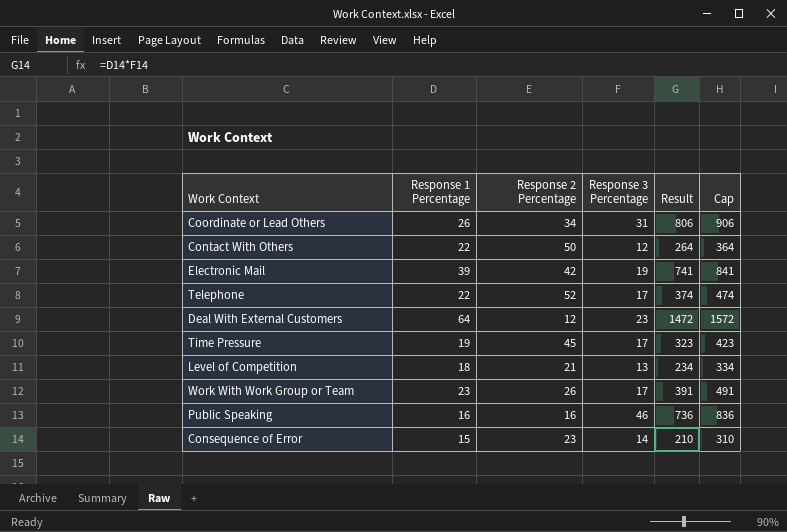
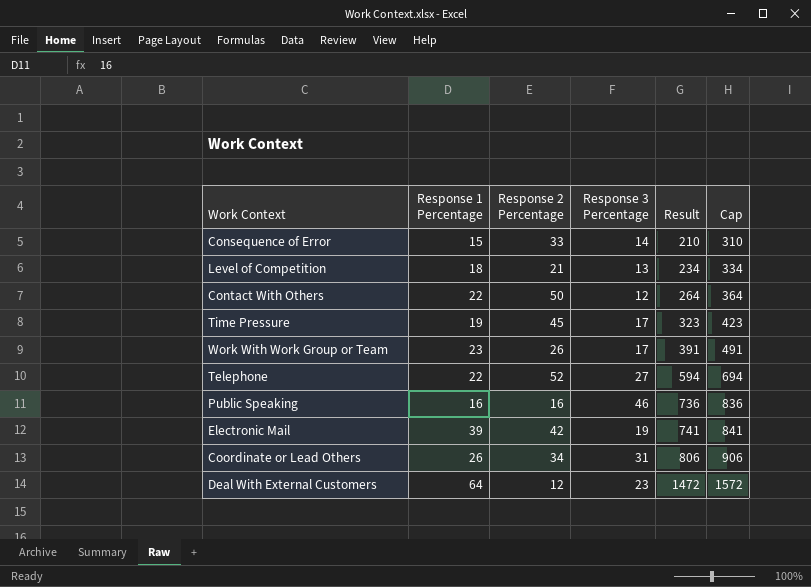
row order: none -> Result ascending
Consequence of Error | Response 2 Percentage: 23 -> 33
Telephone | Response 3 Percentage: 17 -> 27
Telephone | Result: 374 -> 594
Telephone | Cap: 474 -> 694

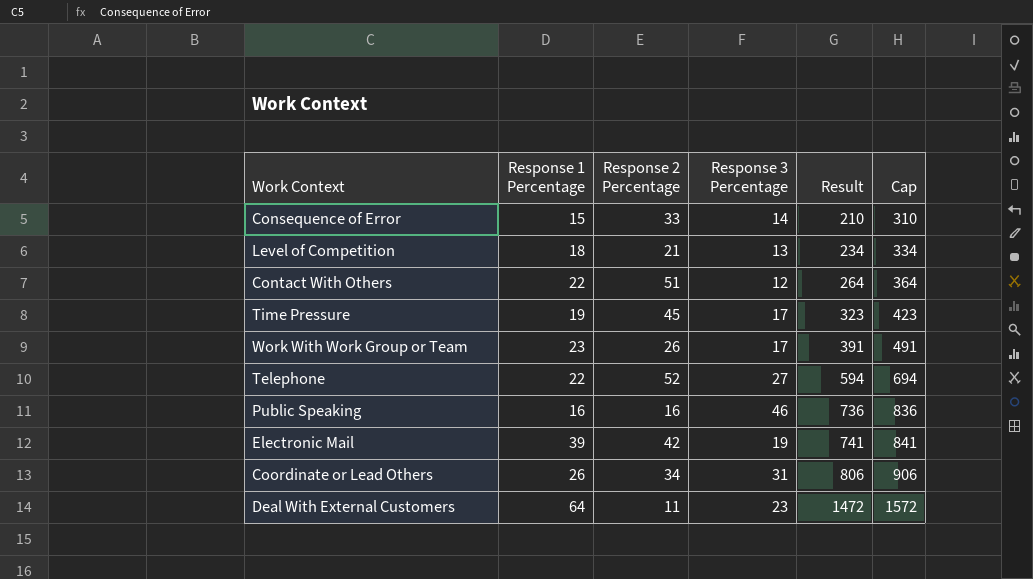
Contact With Others | Response 2 Percentage: 50 -> 51
Deal With External Customers | Response 2 Percentage: 12 -> 11

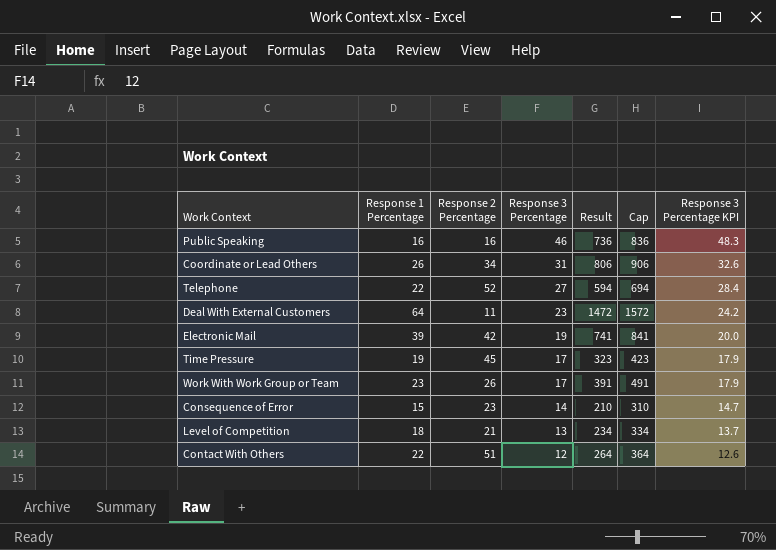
row order: Result ascending -> Response 3 Percentage descending
column Response 3 Percentage KPI | formula: none -> [Response 3 Percentage] * 1.05
Consequence of Error | Response 2 Percentage: 33 -> 23

